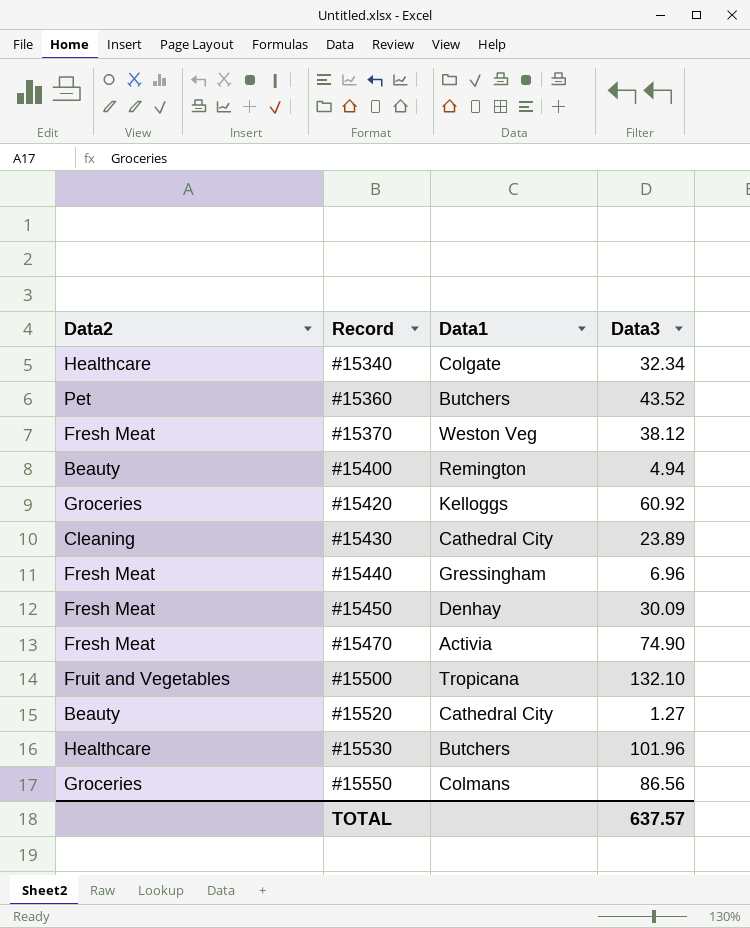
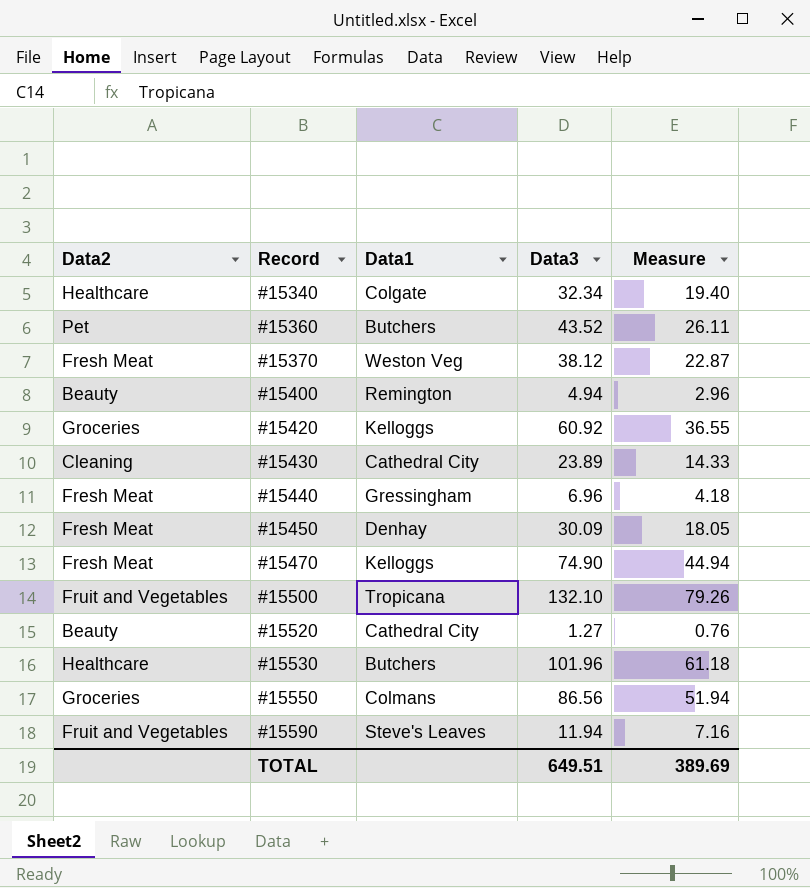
column Measure | formula: none -> [Data3] * 0.6
#15470 | Data1: Activia -> Kelloggs
row #15590: none -> Fruit and Vegetables | Steve's Leaves | 11.94 | 7.16
TOTAL | Data3: 637.57 -> 649.51

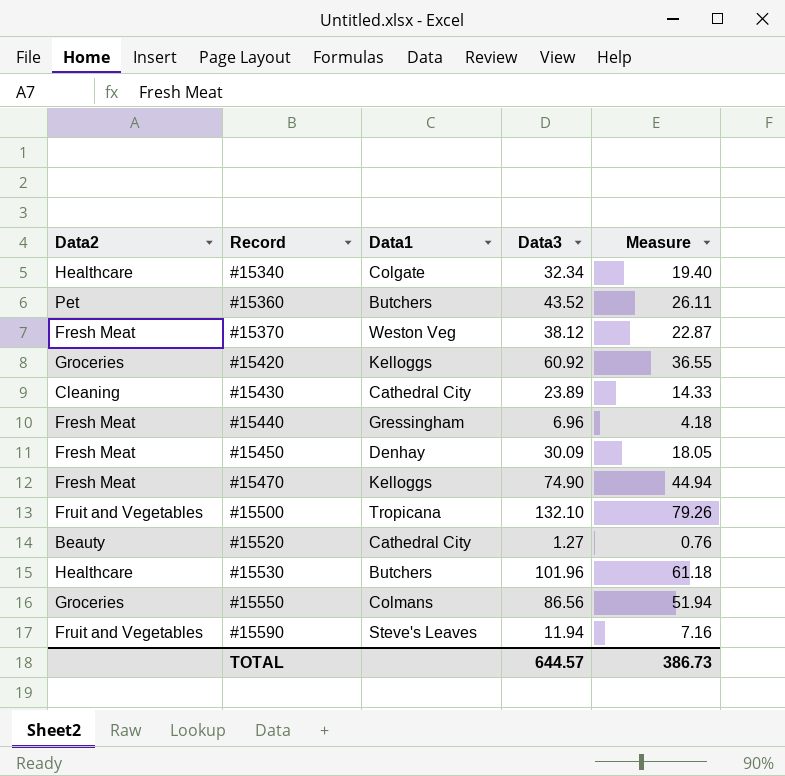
row #15400: Beauty | Remington | 4.94 | 2.96 -> none
TOTAL | Data3: 649.51 -> 644.57
TOTAL | Measure: 389.69 -> 386.73

